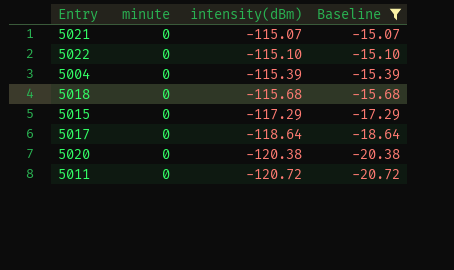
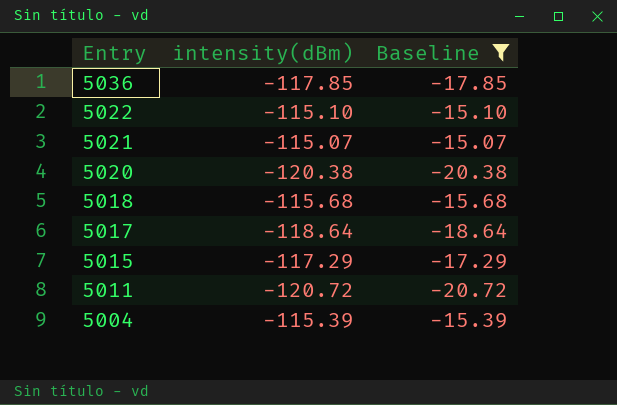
row order: intensity(dBm) descending -> Entry descending
column minute | position: 2 -> none
row 5036: none -> -117.85 | -17.85

